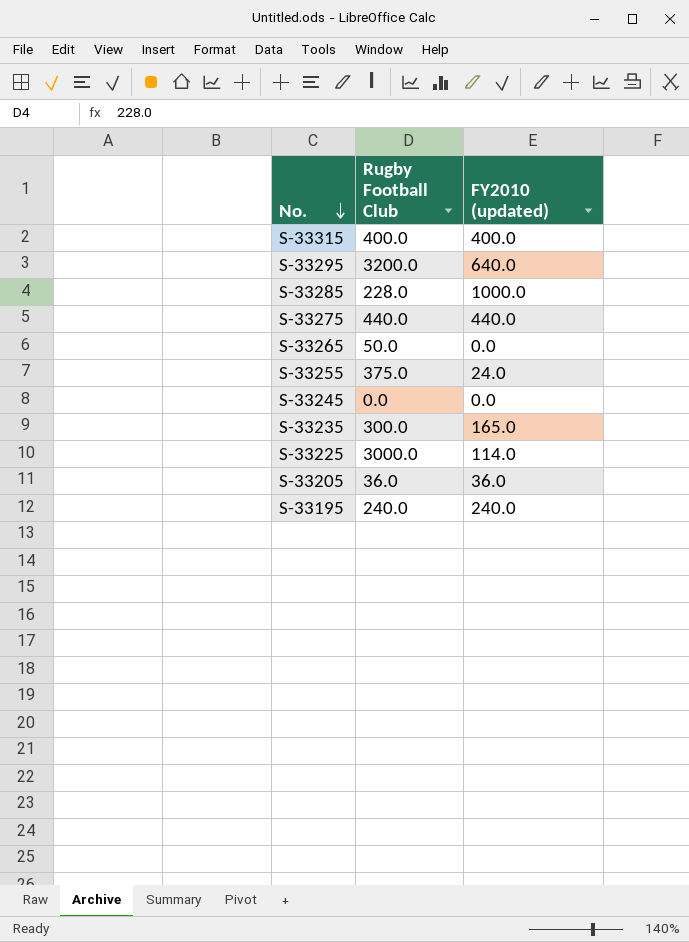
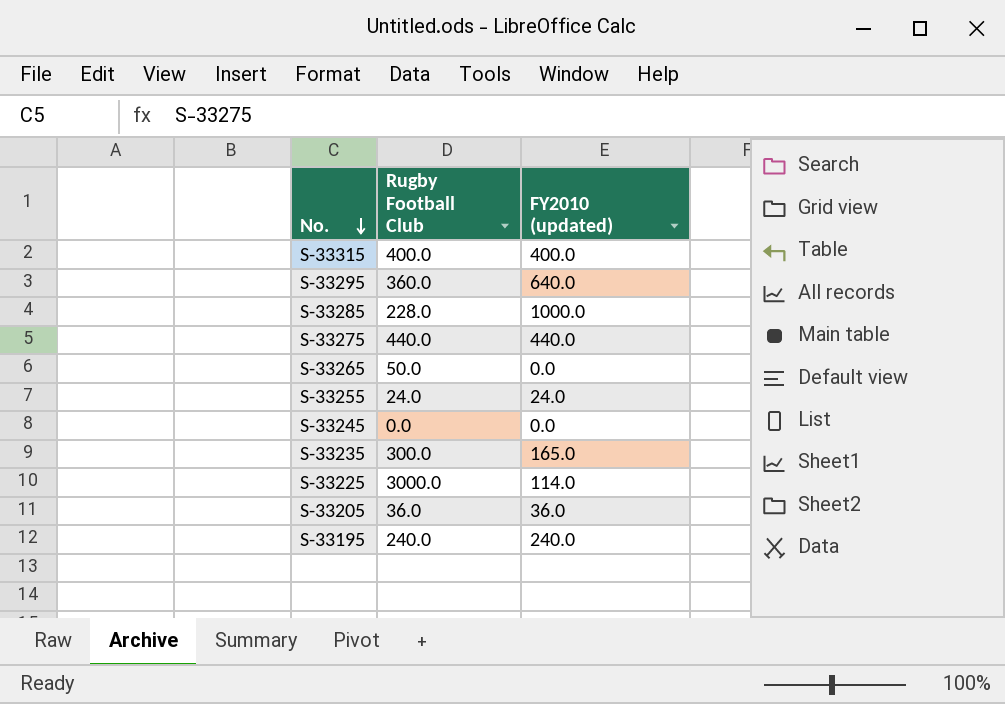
S-33295 | Rugby Football Club: 3200.0 -> 360.0
S-33255 | Rugby Football Club: 375.0 -> 24.0

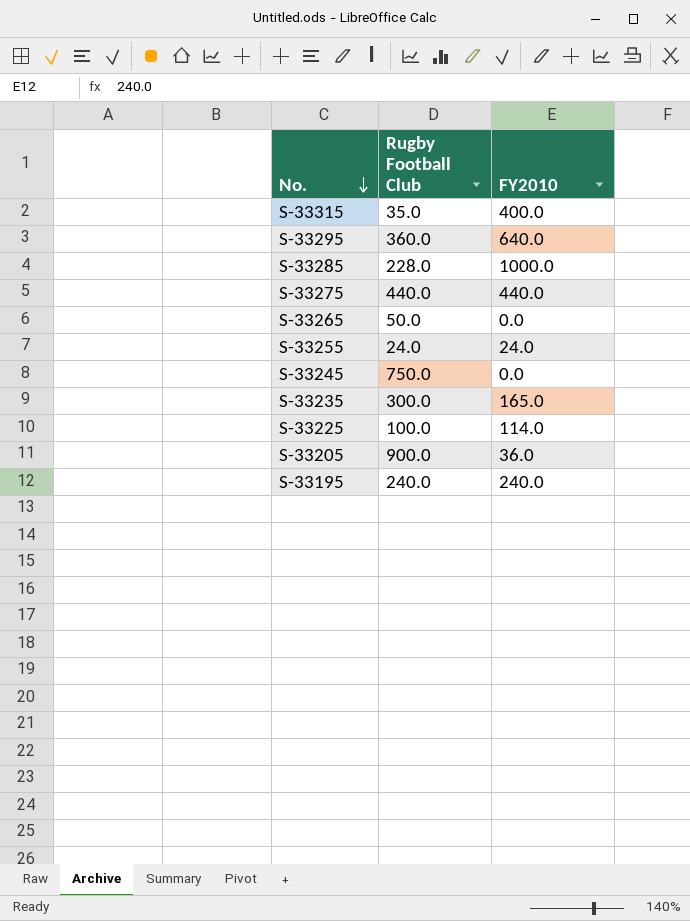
column name: FY2010 (updated) -> FY2010
S-33315 | Rugby Football Club: 400.0 -> 35.0
S-33245 | Rugby Football Club: 0.0 -> 750.0
S-33225 | Rugby Football Club: 3000.0 -> 100.0
S-33205 | Rugby Football Club: 36.0 -> 900.0

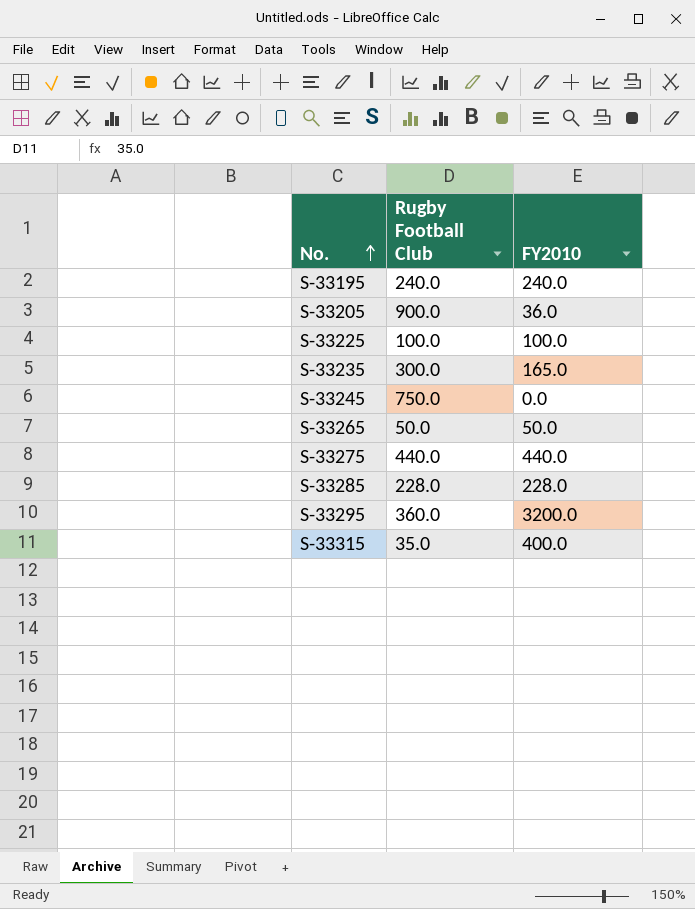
row order: No. descending -> No. ascending
row S-33255: 24.0 | 24.0 -> none
S-33225 | FY2010: 114.0 -> 100.0
S-33265 | FY2010: 0.0 -> 50.0
S-33285 | FY2010: 1000.0 -> 228.0
S-33295 | FY2010: 640.0 -> 3200.0

